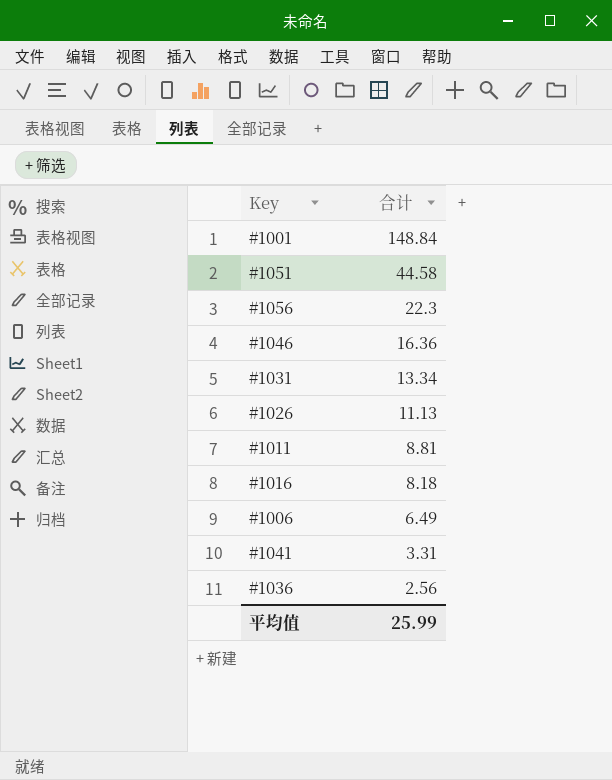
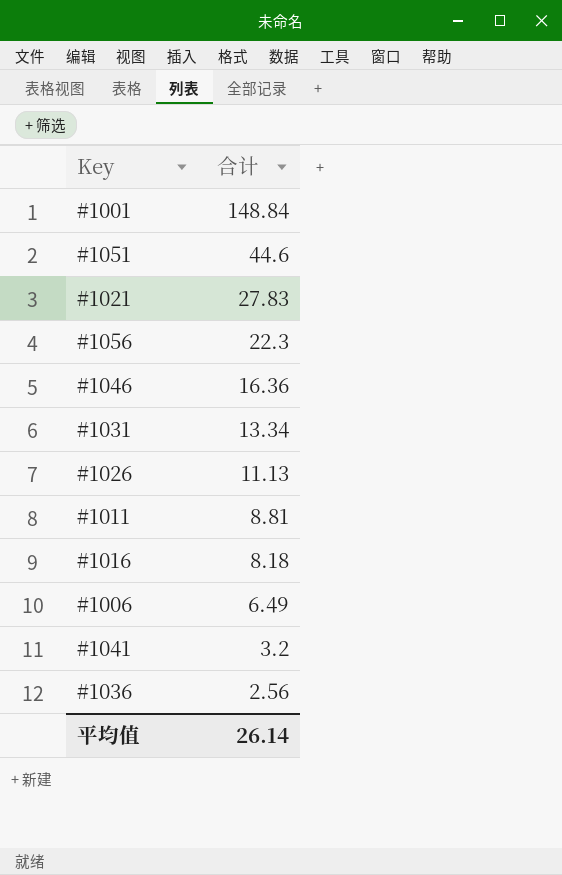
#1051 | 合计: 44.58 -> 44.6
row #1021: none -> 27.83
#1041 | 合计: 3.31 -> 3.2
平均值 | 合计: 25.99 -> 26.14

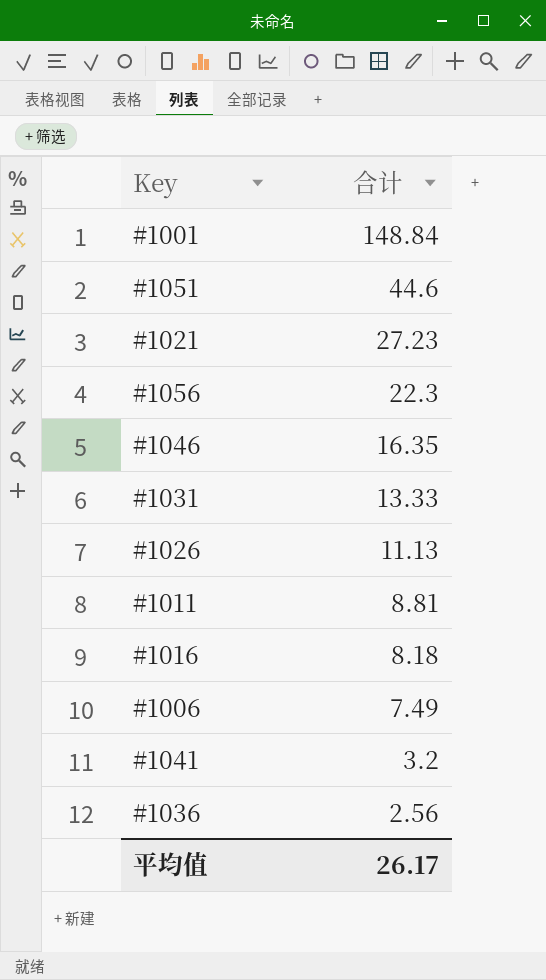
#1021 | 合计: 27.83 -> 27.23
#1046 | 合计: 16.36 -> 16.35
#1031 | 合计: 13.34 -> 13.33
#1006 | 合计: 6.49 -> 7.49
平均值 | 合计: 26.14 -> 26.17

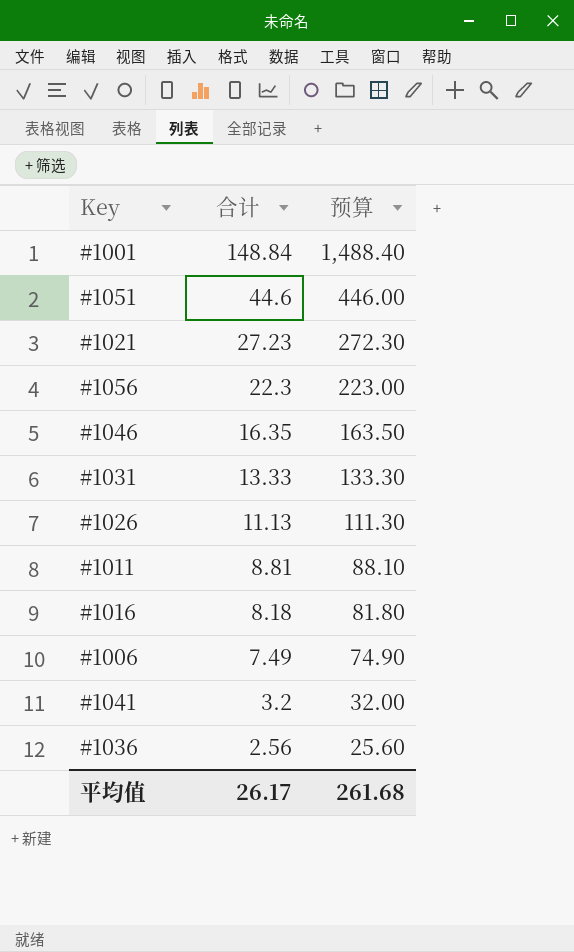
column 预算 | formula: none -> [合计] * 10

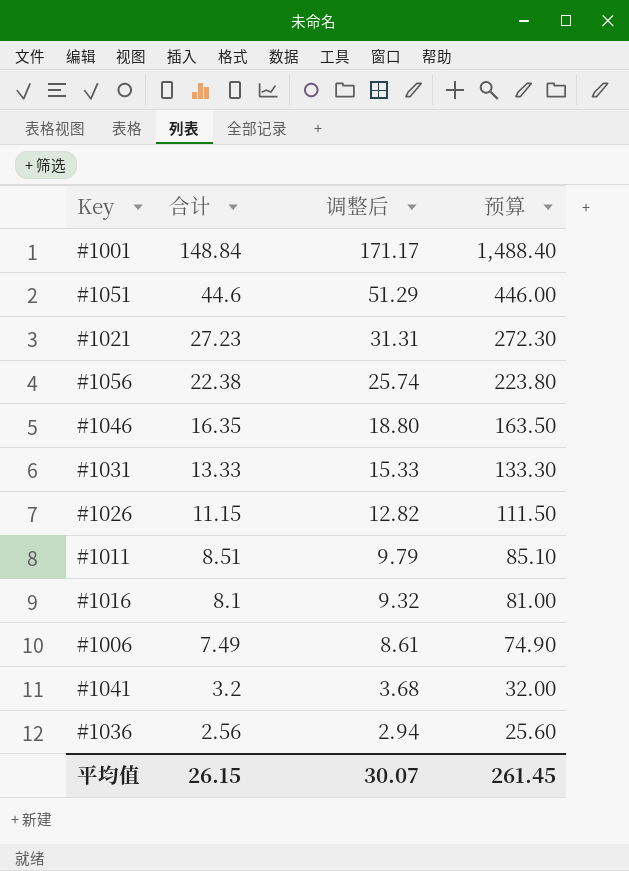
column 调整后 | formula: none -> [合计] * 1.15
#1056 | 合计: 22.3 -> 22.38
#1056 | 预算: 223.00 -> 223.80
#1026 | 合计: 11.13 -> 11.15
#1026 | 预算: 111.30 -> 111.50
#1011 | 合计: 8.81 -> 8.51
#1011 | 预算: 88.10 -> 85.10
#1016 | 合计: 8.18 -> 8.1
#1016 | 预算: 81.80 -> 81.00
平均值 | 合计: 26.17 -> 26.15
平均值 | 预算: 261.68 -> 261.45

